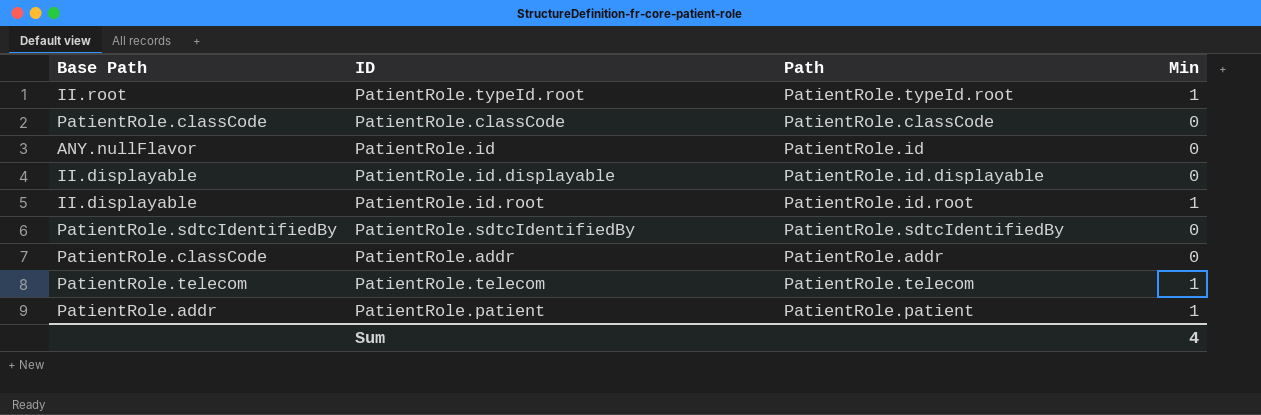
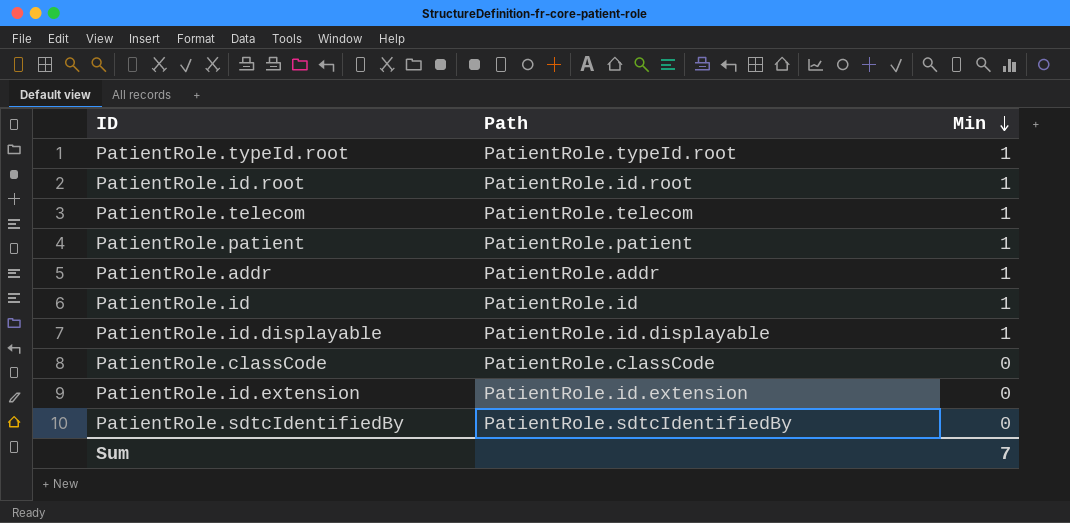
row order: none -> Min descending
column Base Path | position: 1 -> none
PatientRole.addr | Min: 0 -> 1
PatientRole.id | Min: 0 -> 1
PatientRole.id.displayable | Min: 0 -> 1
row PatientRole.id.extension: none -> PatientRole.id.extension | 0
Sum | Min: 4 -> 7

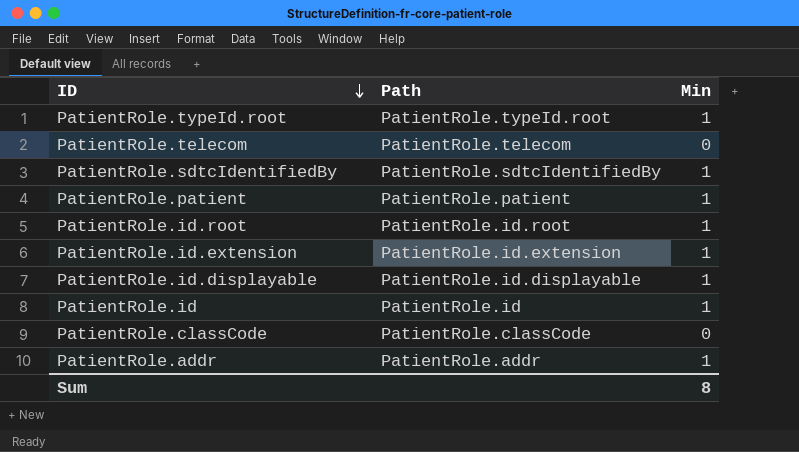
row order: Min descending -> ID descending
PatientRole.telecom | Min: 1 -> 0
PatientRole.sdtcIdentifiedBy | Min: 0 -> 1
PatientRole.id.extension | Min: 0 -> 1
Sum | Min: 7 -> 8

